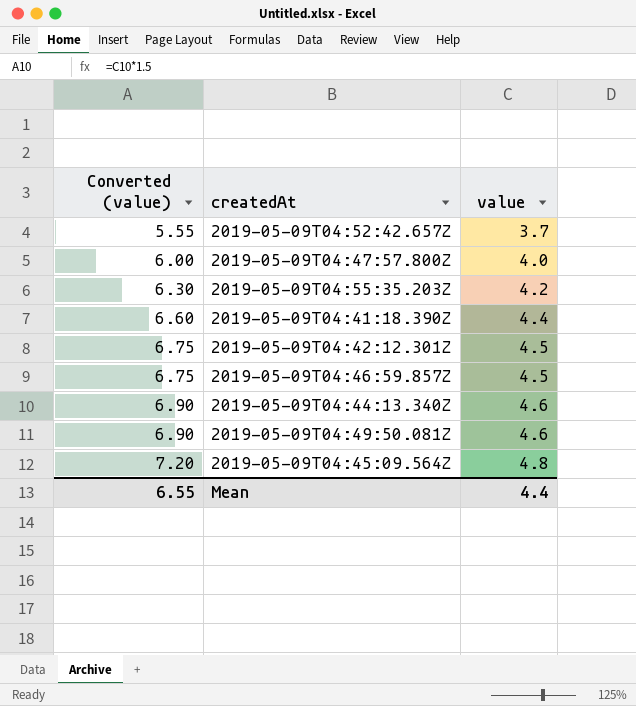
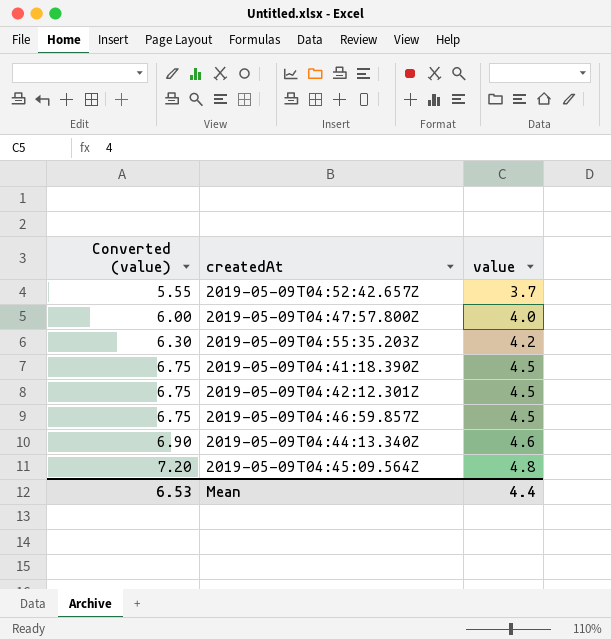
row 2019-05-09T04:49:50.081Z: 6.90 | 4.6 -> none
2019-05-09T04:41:18.390Z | Converted (value): 6.60 -> 6.75
2019-05-09T04:41:18.390Z | value: 4.4 -> 4.5
Mean | Converted (value): 6.55 -> 6.53

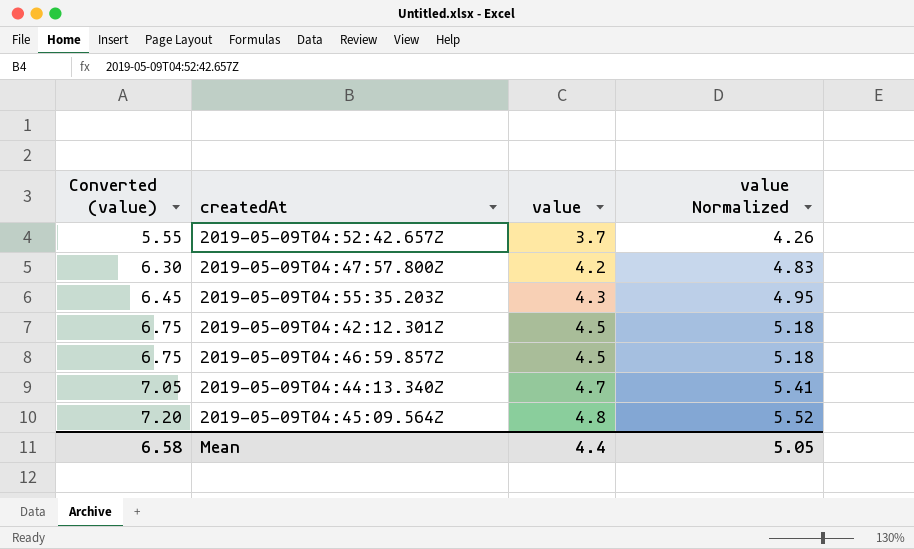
column value Normalized | formula: none -> [value] * 1.15
row 2019-05-09T04:41:18.390Z: 6.75 | 4.5 -> none
2019-05-09T04:47:57.800Z | Converted (value): 6.00 -> 6.30
2019-05-09T04:47:57.800Z | value: 4.0 -> 4.2
2019-05-09T04:55:35.203Z | Converted (value): 6.30 -> 6.45
2019-05-09T04:55:35.203Z | value: 4.2 -> 4.3
2019-05-09T04:44:13.340Z | Converted (value): 6.90 -> 7.05
2019-05-09T04:44:13.340Z | value: 4.6 -> 4.7
Mean | Converted (value): 6.53 -> 6.58

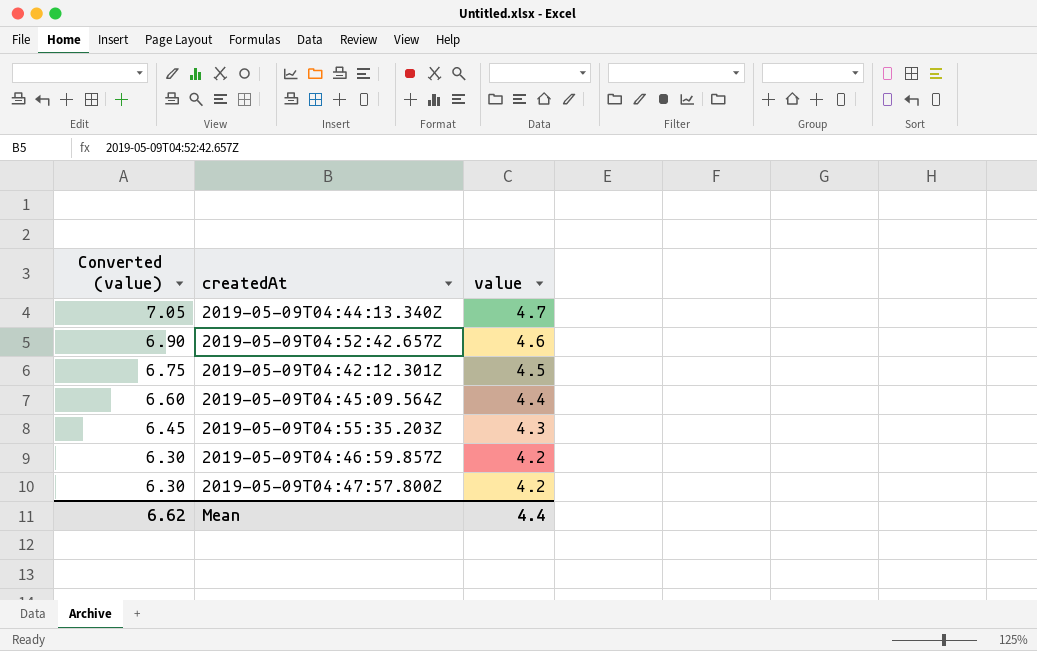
row order: Converted (value) ascending -> Converted (value) descending
column value Normalized | formula: [value] * 1.15 -> none
2019-05-09T04:52:42.657Z | Converted (value): 5.55 -> 6.90
2019-05-09T04:52:42.657Z | value: 3.7 -> 4.6
2019-05-09T04:45:09.564Z | Converted (value): 7.20 -> 6.60
2019-05-09T04:45:09.564Z | value: 4.8 -> 4.4
2019-05-09T04:46:59.857Z | Converted (value): 6.75 -> 6.30
2019-05-09T04:46:59.857Z | value: 4.5 -> 4.2
Mean | Converted (value): 6.58 -> 6.62

